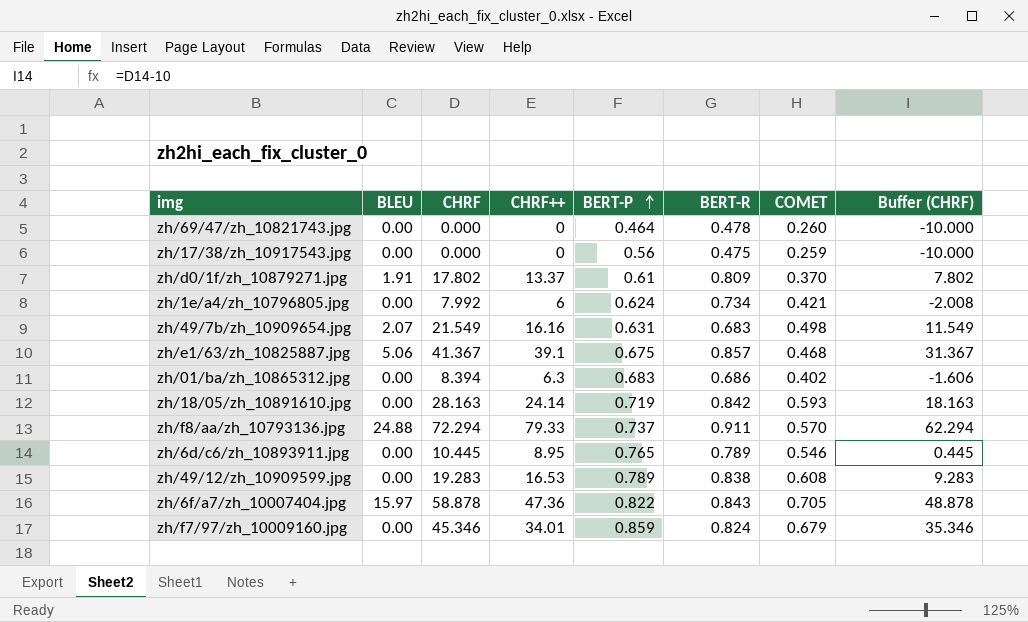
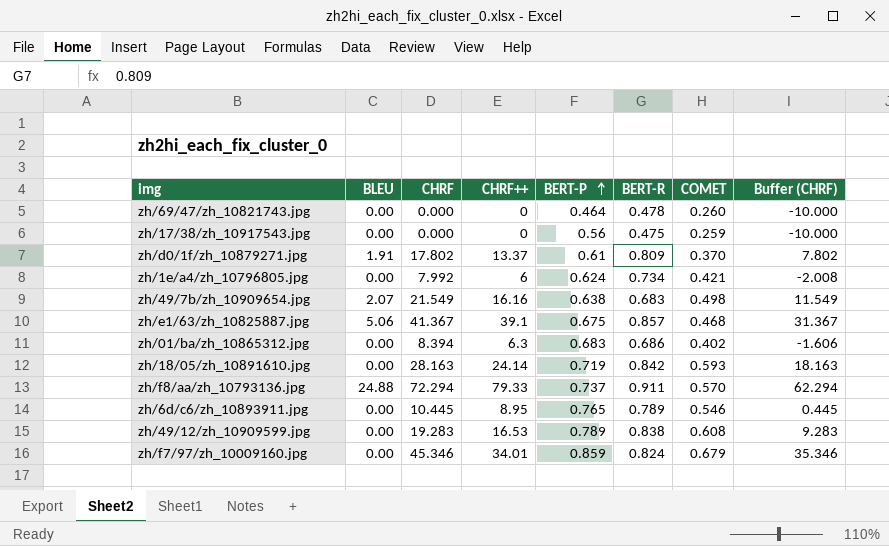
row zh/6f/a7/zh_10007404.jpg: 15.97 | 58.878 | 47.36 | 0.822 | 0.843 | 0.705 | 48.878 -> none
zh/49/7b/zh_10909654.jpg | BERT-P: 0.631 -> 0.638

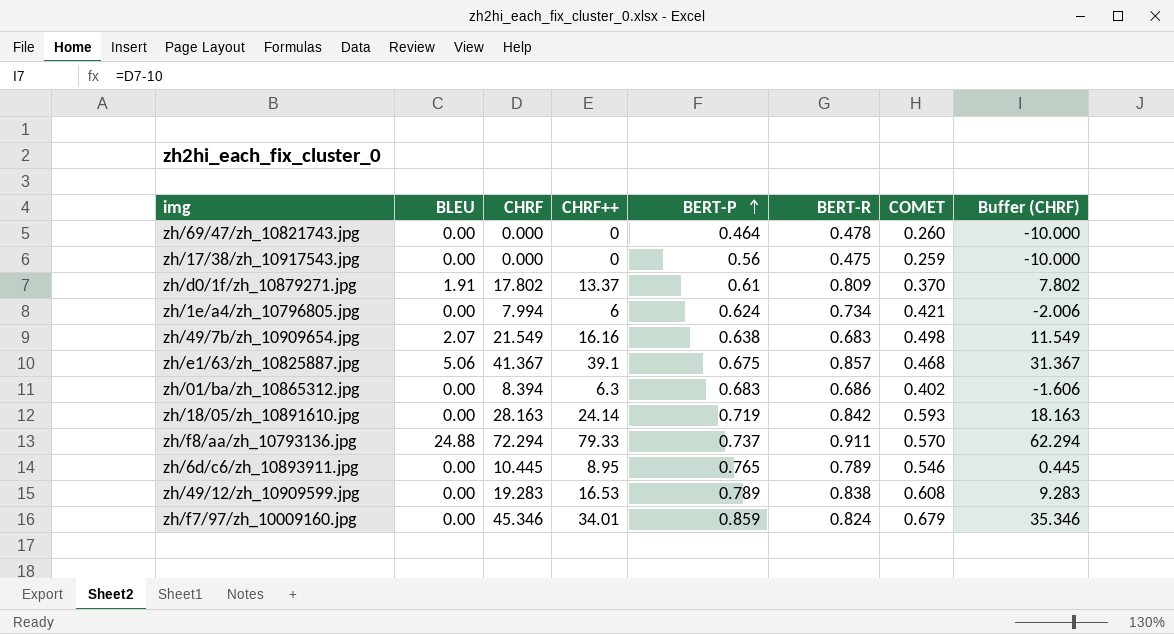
zh/1e/a4/zh_10796805.jpg | CHRF: 7.992 -> 7.994
zh/1e/a4/zh_10796805.jpg | Buffer (CHRF): -2.008 -> -2.006

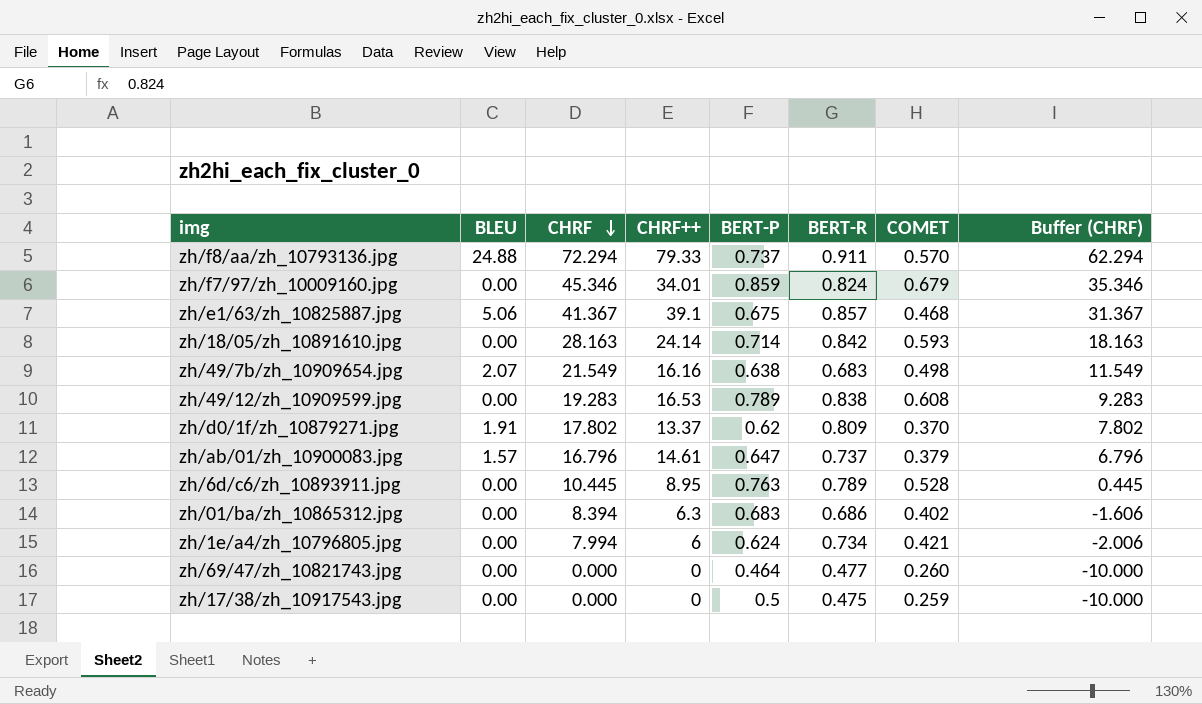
row order: BERT-P ascending -> CHRF descending
zh/18/05/zh_10891610.jpg | BERT-P: 0.719 -> 0.714
zh/d0/1f/zh_10879271.jpg | BERT-P: 0.61 -> 0.62
row zh/ab/01/zh_10900083.jpg: none -> 1.57 | 16.796 | 14.61 | 0.647 | 0.737 | 0.379 | 6.796
zh/6d/c6/zh_10893911.jpg | BERT-P: 0.765 -> 0.763
zh/6d/c6/zh_10893911.jpg | COMET: 0.546 -> 0.528
zh/69/47/zh_10821743.jpg | BERT-R: 0.478 -> 0.477
zh/17/38/zh_10917543.jpg | BERT-P: 0.56 -> 0.5

